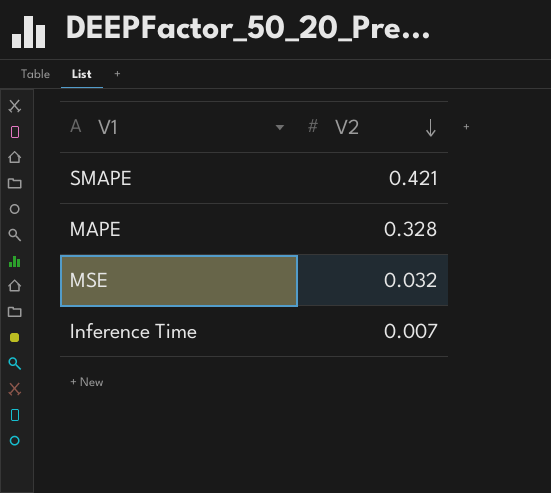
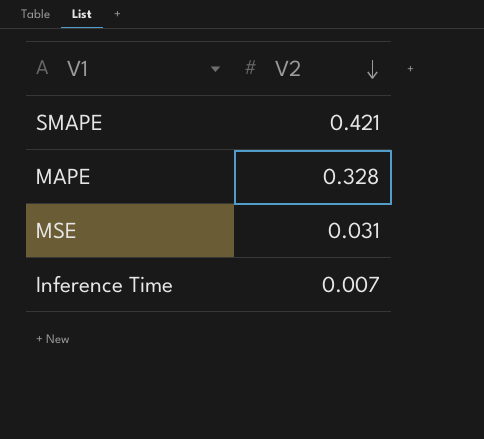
MSE | V2: 0.032 -> 0.031

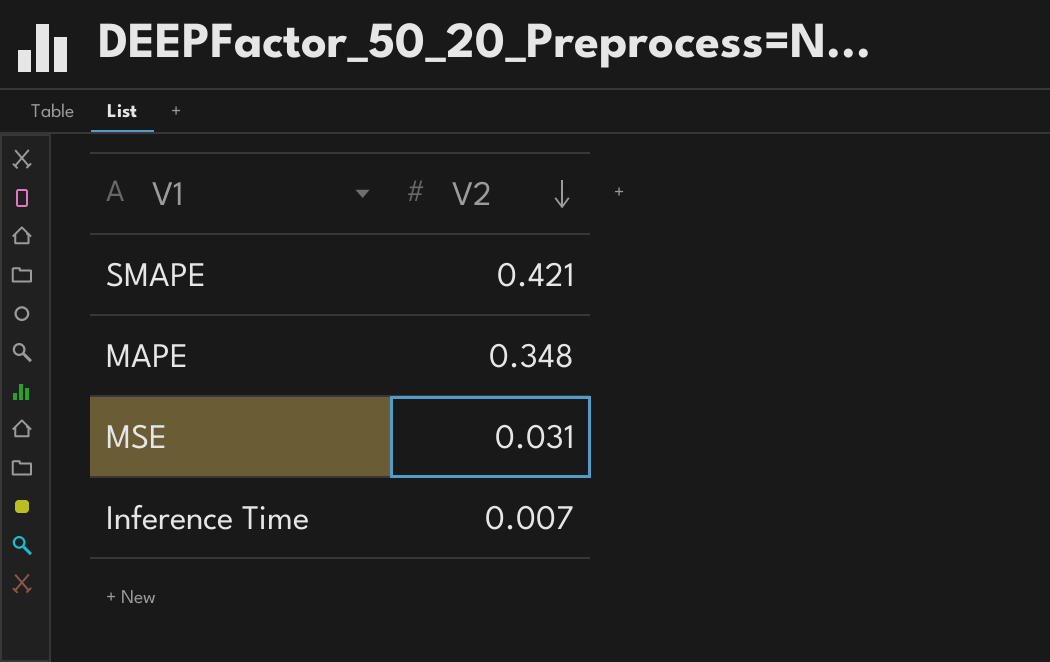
MAPE | V2: 0.328 -> 0.348

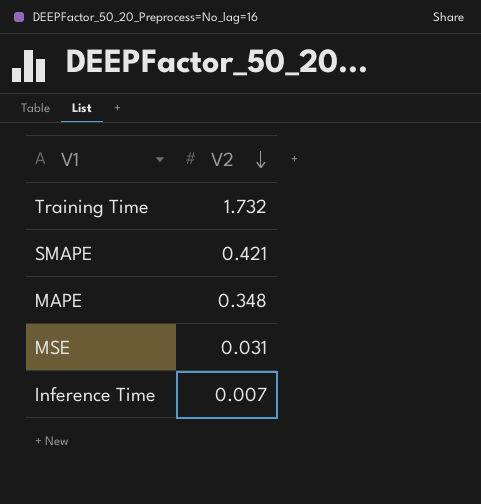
row Training Time: none -> 1.732

